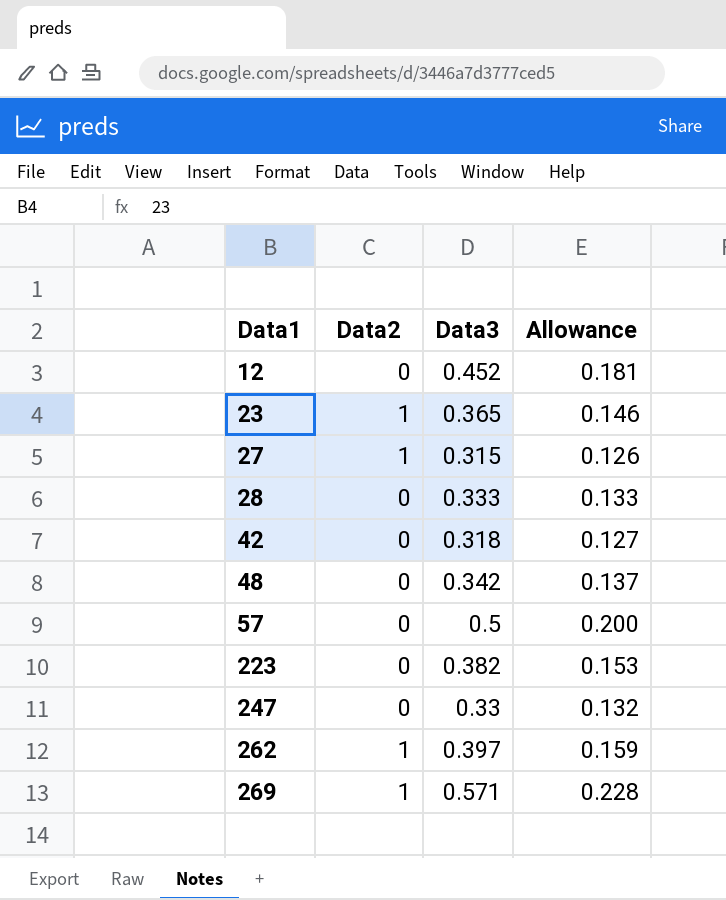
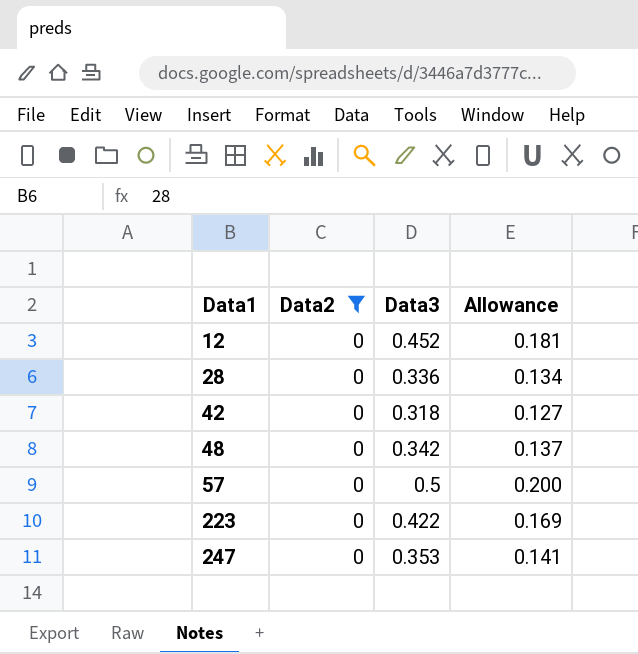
filter: none -> Data2 = 0
28 | Data3: 0.333 -> 0.336
28 | Allowance: 0.133 -> 0.134
223 | Data3: 0.382 -> 0.422
223 | Allowance: 0.153 -> 0.169
247 | Data3: 0.33 -> 0.353
247 | Allowance: 0.132 -> 0.141

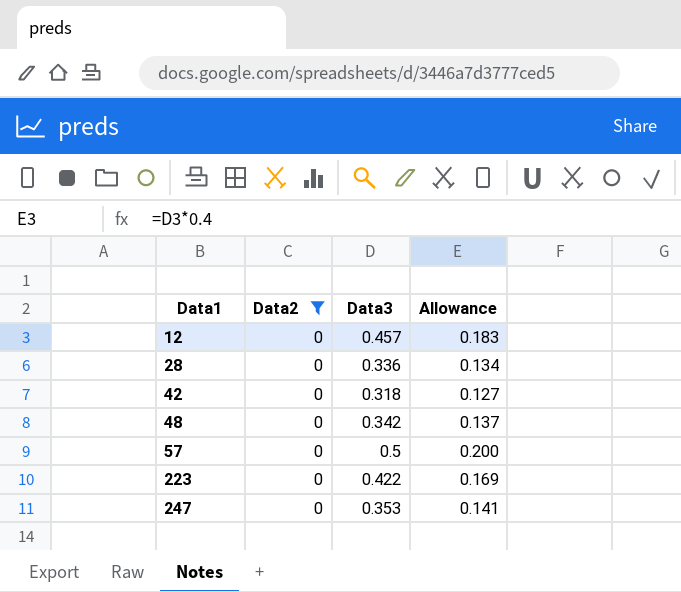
12 | Data3: 0.452 -> 0.457
12 | Allowance: 0.181 -> 0.183

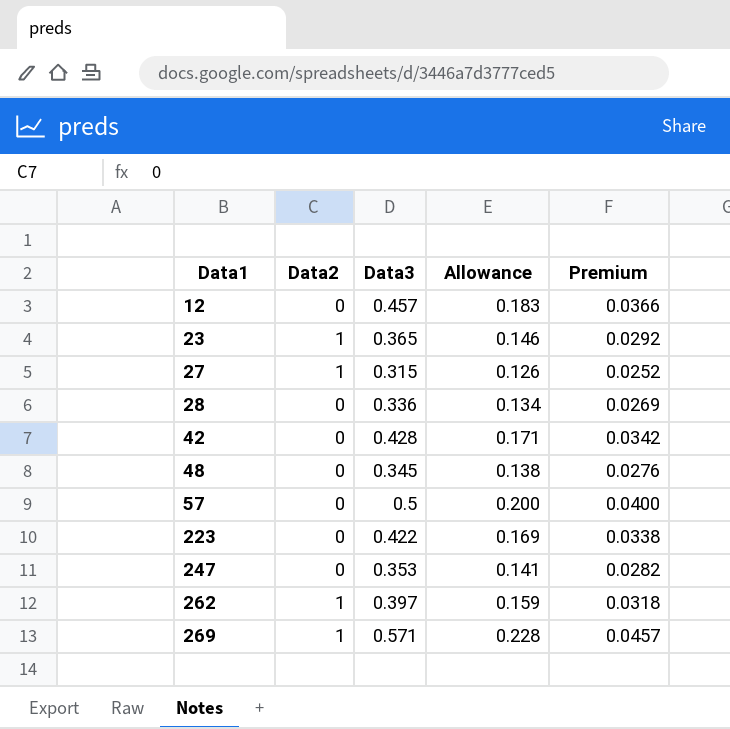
filter: Data2 = 0 -> none
column Premium | formula: none -> [Data3] * 0.08
42 | Data3: 0.318 -> 0.428
42 | Allowance: 0.127 -> 0.171
48 | Data3: 0.342 -> 0.345
48 | Allowance: 0.137 -> 0.138

